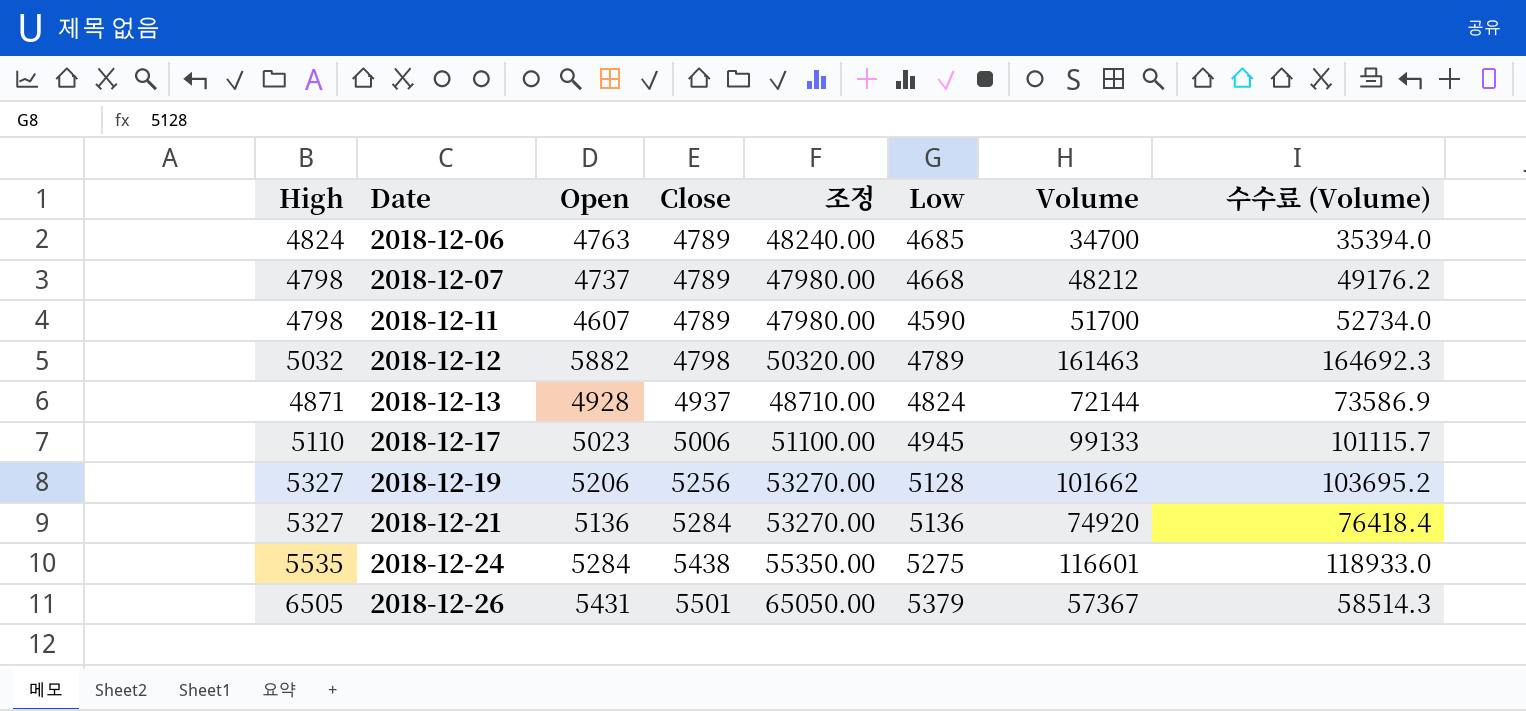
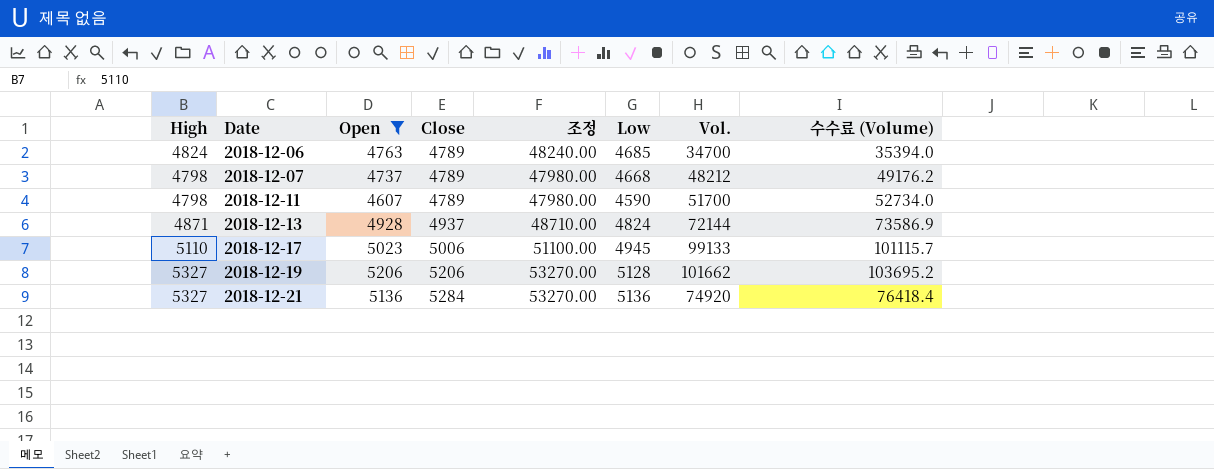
filter: none -> Open <= 5206
column name: Volume -> Vol.
2018-12-19 | Close: 5256 -> 5206

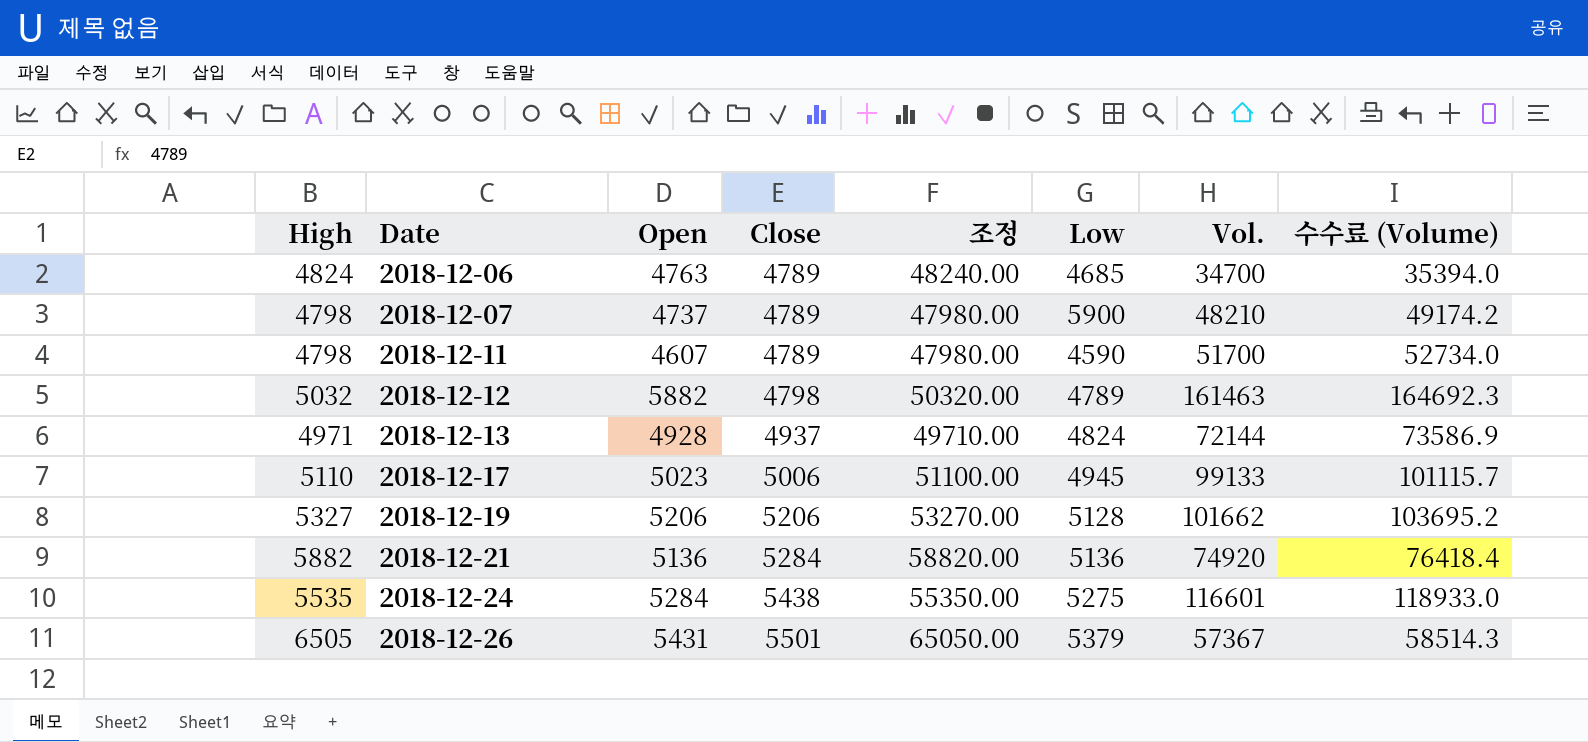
filter: Open <= 5206 -> none
2018-12-07 | Low: 4668 -> 5900
2018-12-07 | Vol.: 48212 -> 48210
2018-12-07 | 수수료 (Volume): 49176.2 -> 49174.2
2018-12-13 | High: 4871 -> 4971
2018-12-13 | 조정: 48710.00 -> 49710.00
2018-12-21 | High: 5327 -> 5882
2018-12-21 | 조정: 53270.00 -> 58820.00

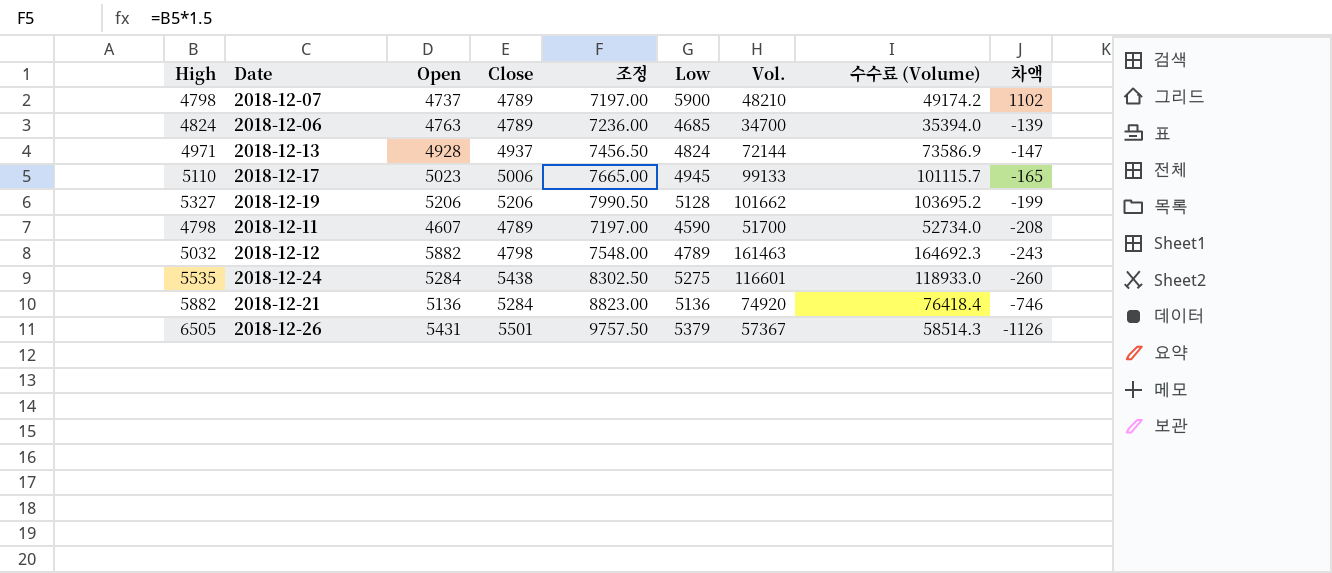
row order: Date ascending -> 차액 descending
column 조정 | formula: [High] * 10 -> [High] * 1.5
column 차액 | formula: none -> [Low] - [High]

